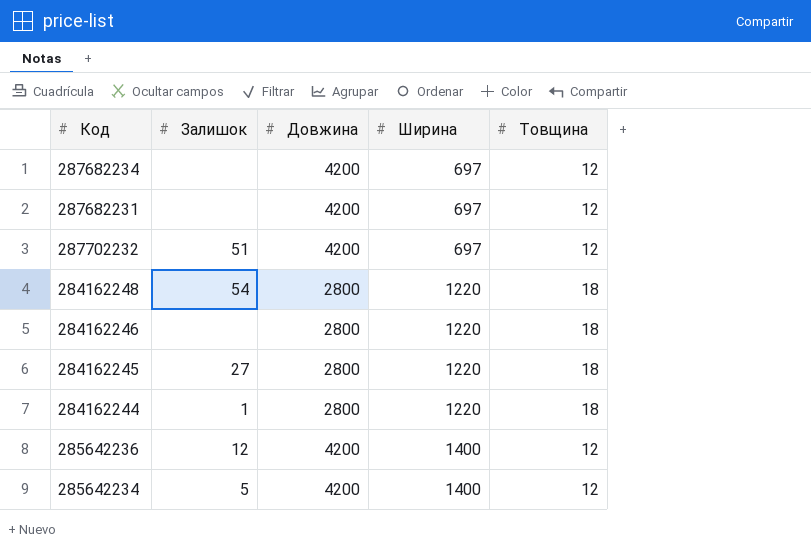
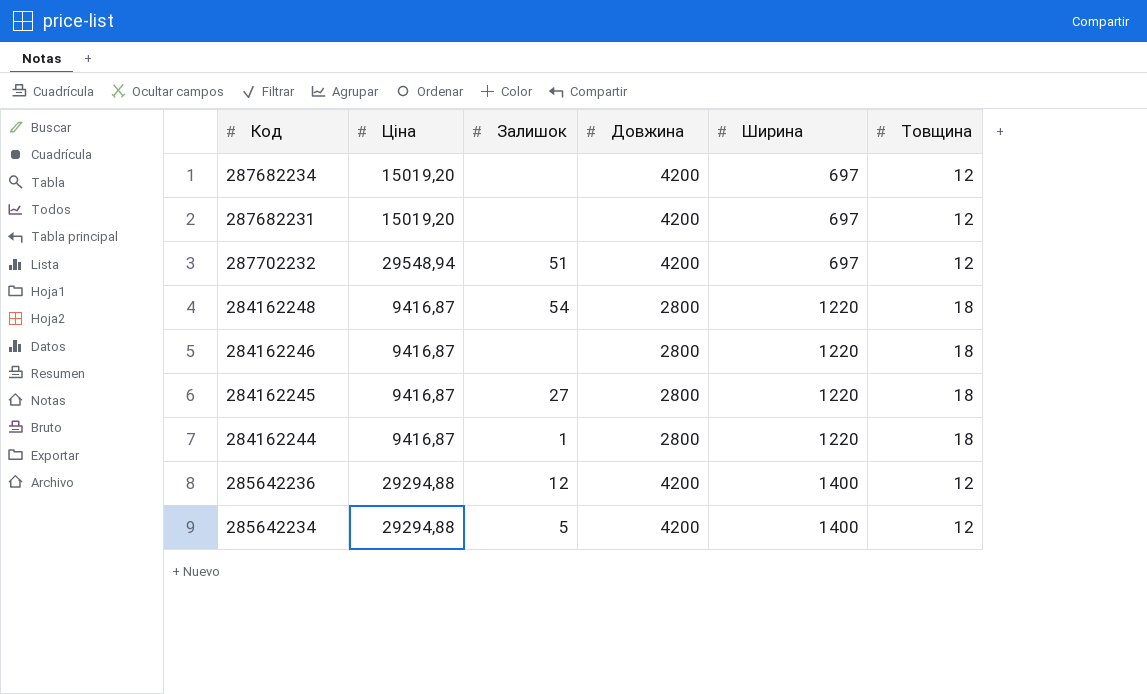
column Ціна | position: none -> 2

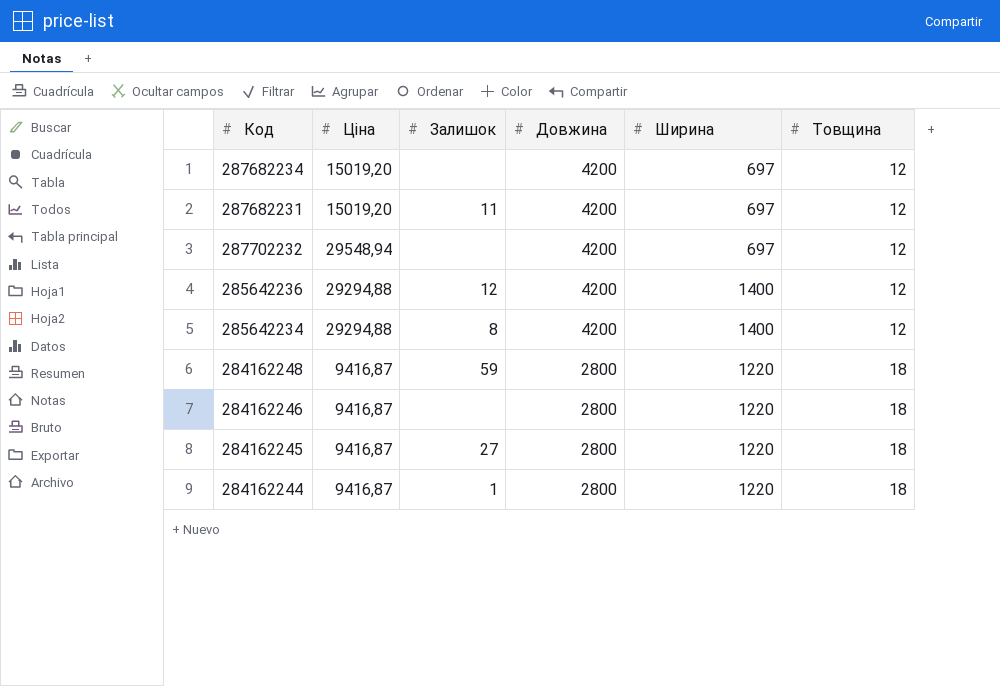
row order: Ширина ascending -> Довжина descending
287682231 | Залишок: none -> 11
287702232 | Залишок: 51 -> none
285642234 | Залишок: 5 -> 8
284162248 | Залишок: 54 -> 59

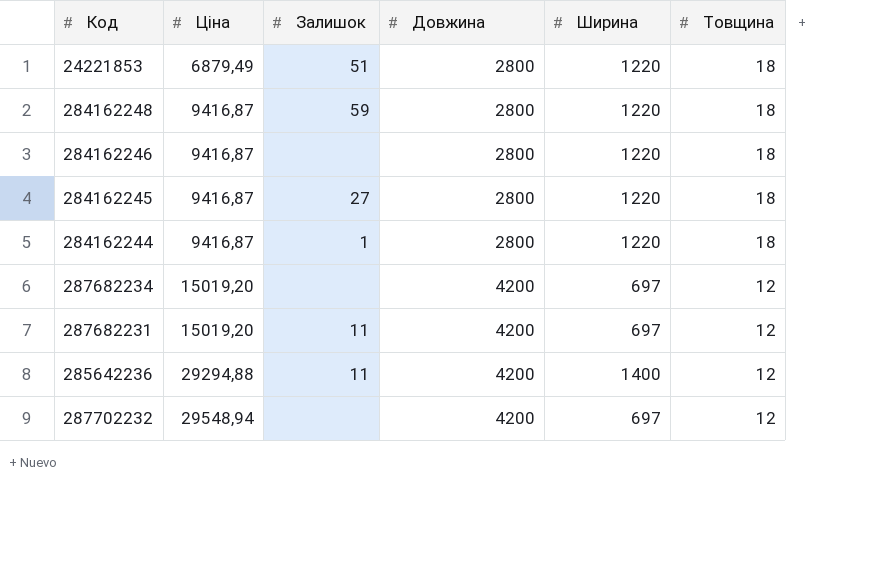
row order: Довжина descending -> Ціна ascending
row 285642234: 29294,88 | 8 | 4200 | 1400 | 12 -> none
row 24221853: none -> 6879,49 | 51 | 2800 | 1220 | 18
285642236 | Залишок: 12 -> 11

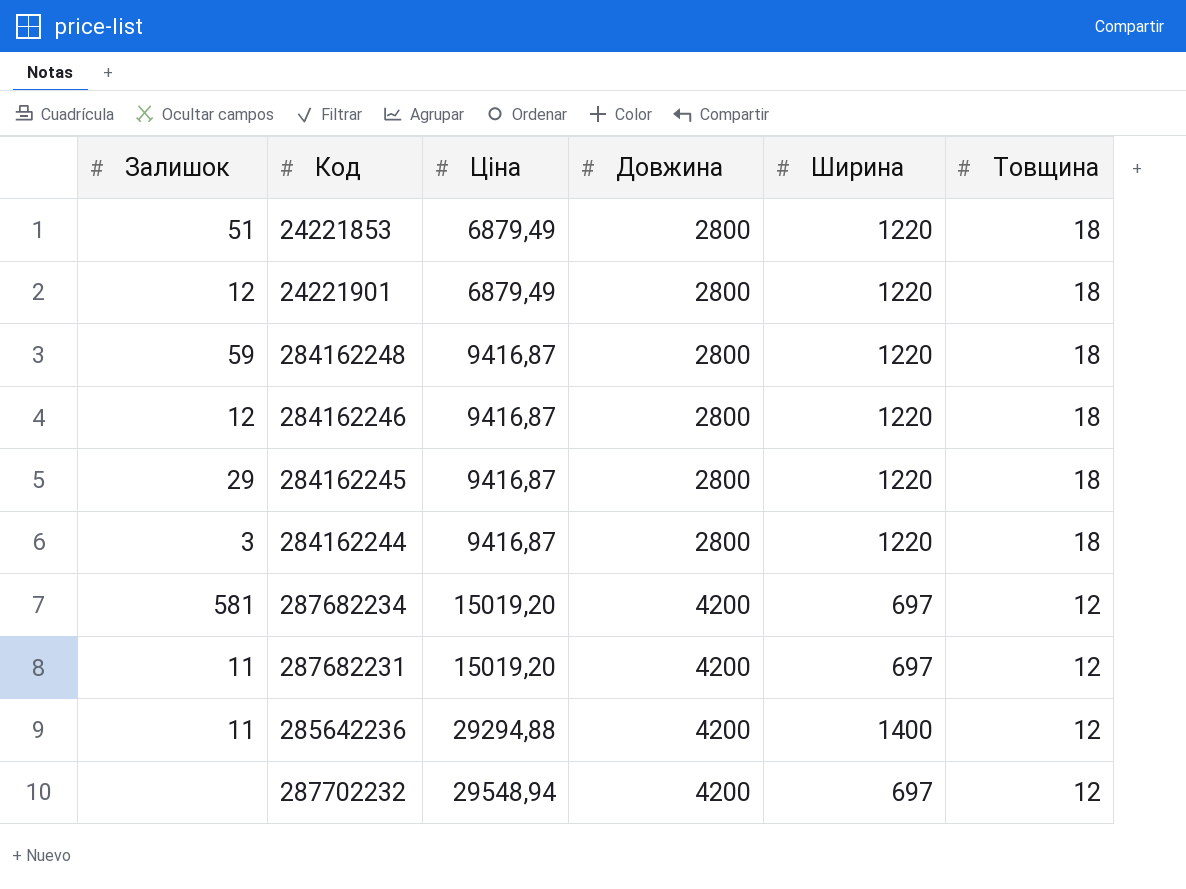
column Залишок | position: 3 -> 1
row 24221901: none -> 12 | 6879,49 | 2800 | 1220 | 18
284162246 | Залишок: none -> 12
284162245 | Залишок: 27 -> 29
284162244 | Залишок: 1 -> 3
287682234 | Залишок: none -> 581

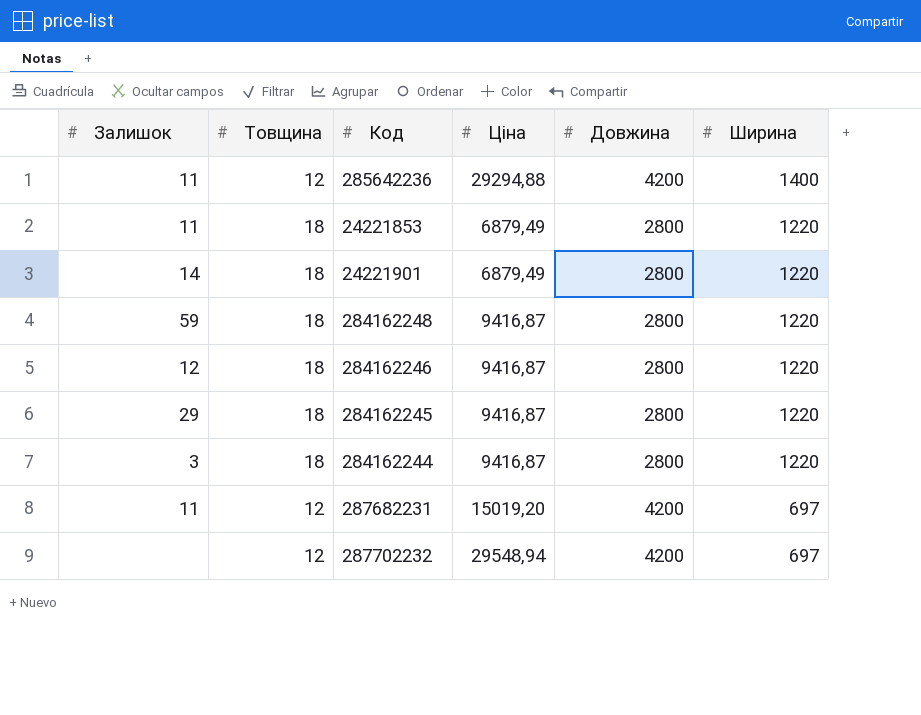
row order: Ціна ascending -> Ширина descending
column Товщина | position: 6 -> 2
row 287682234: 581 | 15019,20 | 4200 | 697 | 12 -> none
24221853 | Залишок: 51 -> 11
24221901 | Залишок: 12 -> 14

